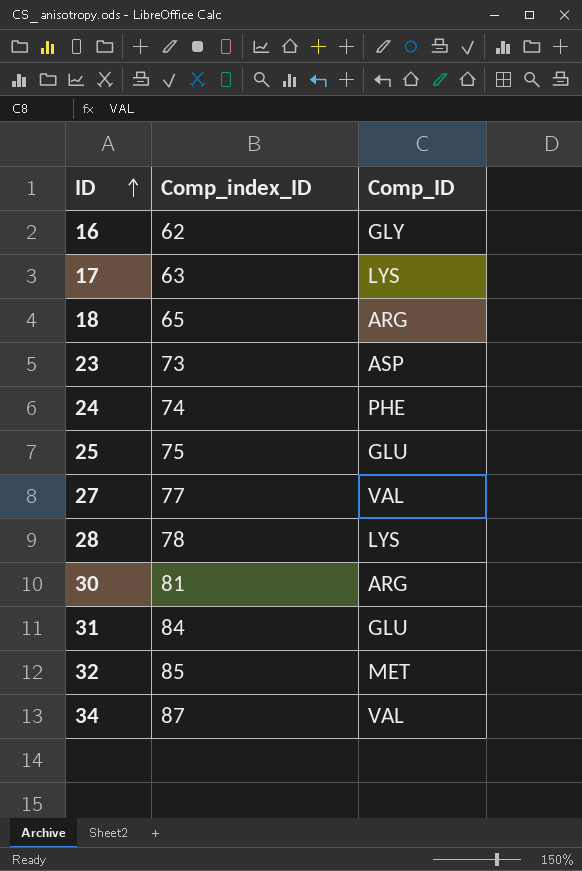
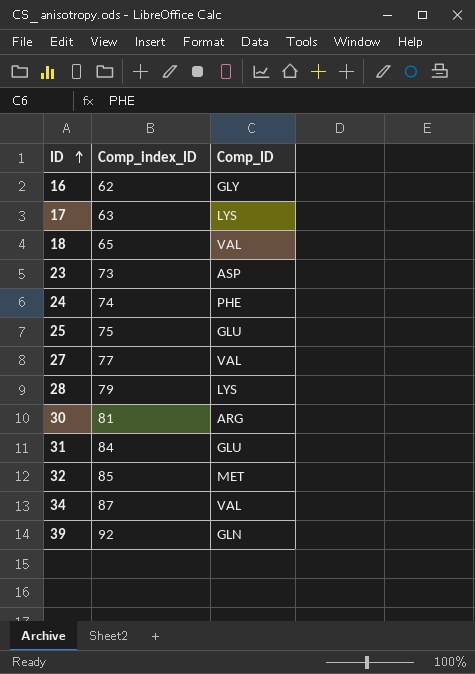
18 | Comp_ID: ARG -> VAL
28 | Comp_index_ID: 78 -> 79
row 39: none -> 92 | GLN

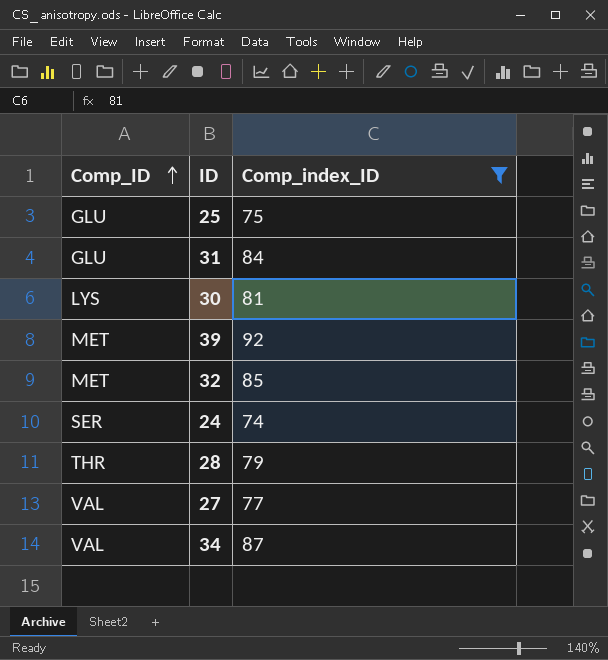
filter: none -> Comp_index_ID >= 74
row order: ID ascending -> Comp_ID ascending
column Comp_ID | position: 3 -> 1
30 | Comp_ID: ARG -> LYS
39 | Comp_ID: GLN -> MET
24 | Comp_ID: PHE -> SER
28 | Comp_ID: LYS -> THR

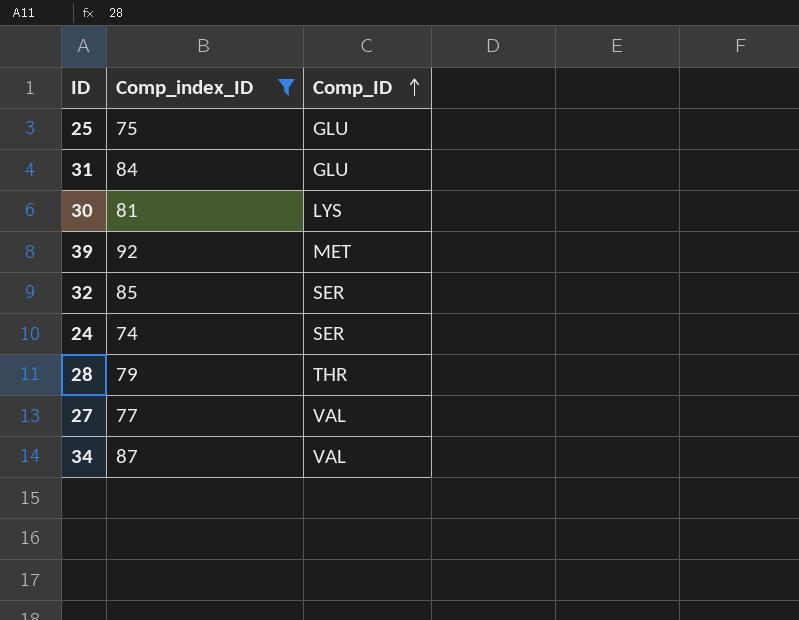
column Comp_ID | position: 1 -> 3
32 | Comp_ID: MET -> SER

